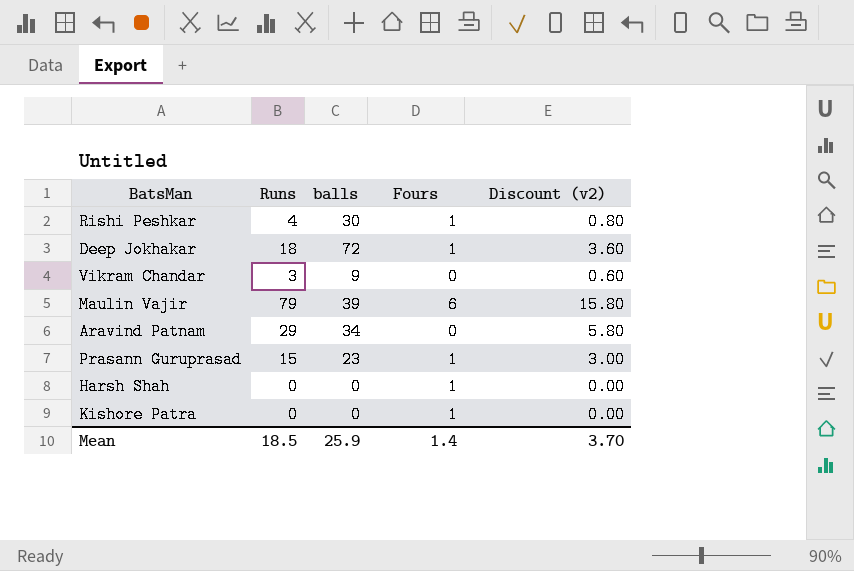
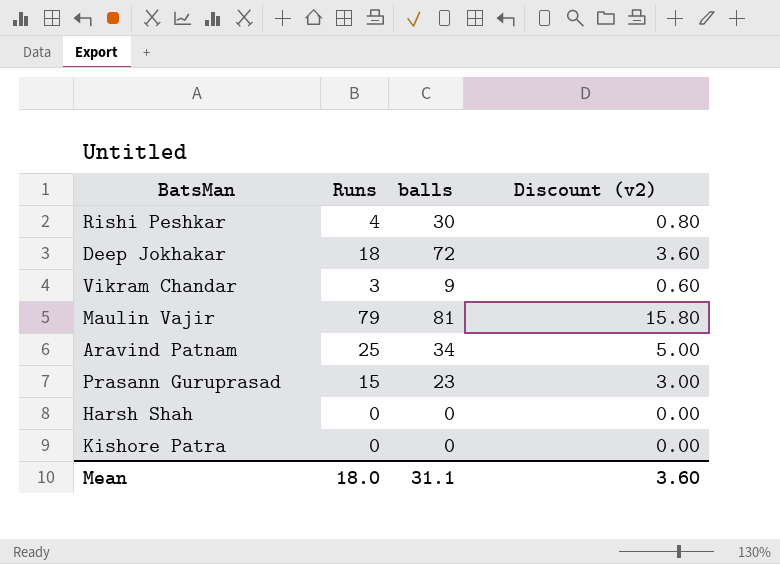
column Fours | position: 4 -> none
Maulin Vajir | balls: 39 -> 81
Aravind Patnam | Runs: 29 -> 25
Aravind Patnam | Discount (v2): 5.80 -> 5.00
Mean | Runs: 18.5 -> 18.0
Mean | balls: 25.9 -> 31.1
Mean | Discount (v2): 3.70 -> 3.60

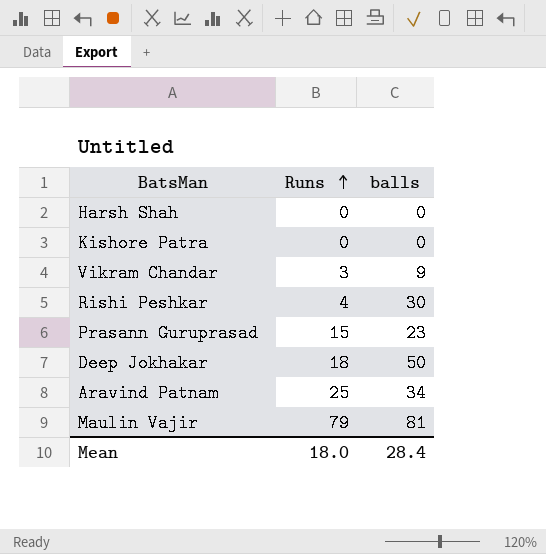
row order: none -> Runs ascending
column Discount (v2) | formula: [Runs] * 0.2 -> none
Deep Jokhakar | balls: 72 -> 50
Mean | balls: 31.1 -> 28.4

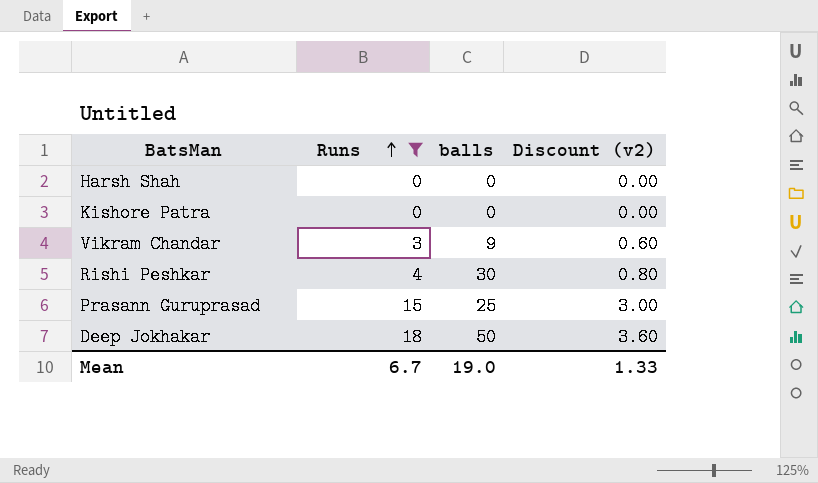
filter: none -> Runs <= 18
column Discount (v2) | formula: none -> [Runs] * 0.2
Prasann Guruprasad | balls: 23 -> 25
Mean | Runs: 18.0 -> 6.7
Mean | balls: 28.4 -> 19.0

